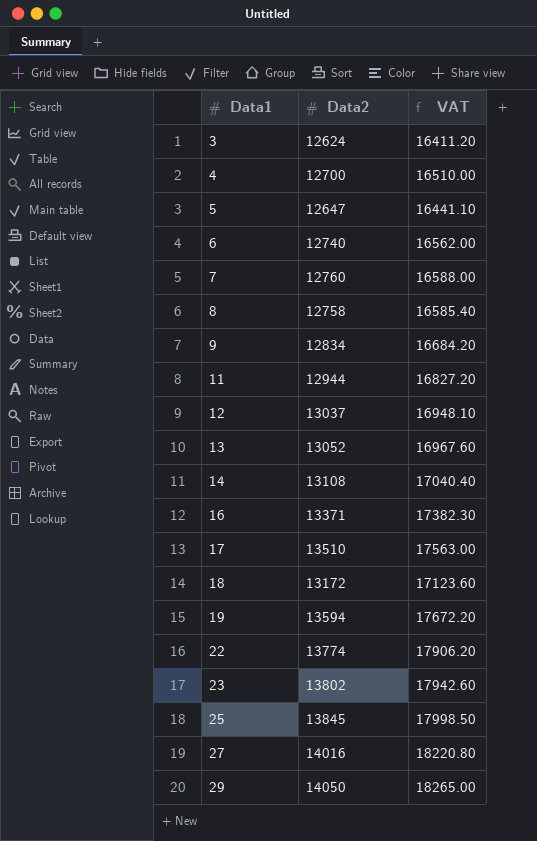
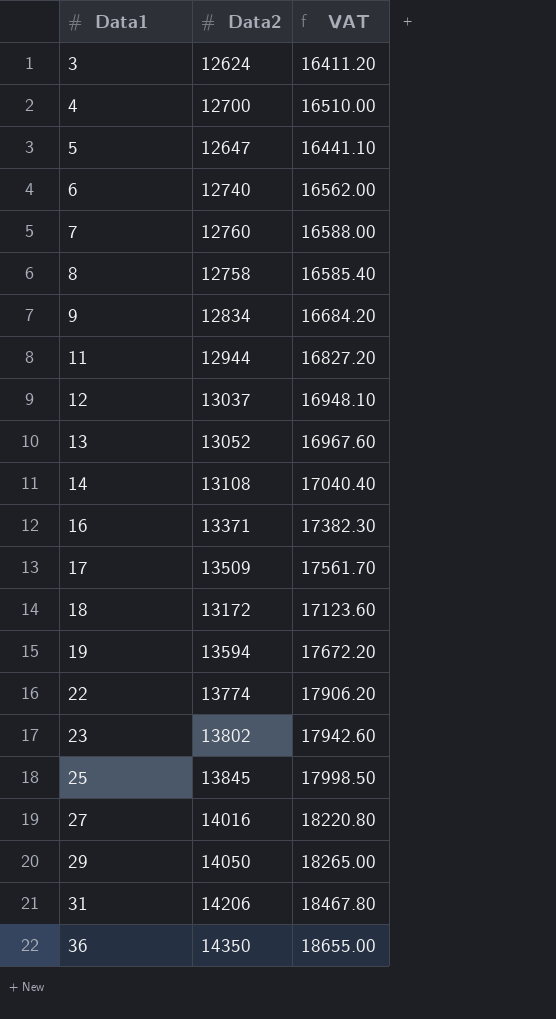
17 | Data2: 13510 -> 13509
17 | VAT: 17563.00 -> 17561.70
row 31: none -> 14206 | 18467.80
row 36: none -> 14350 | 18655.00

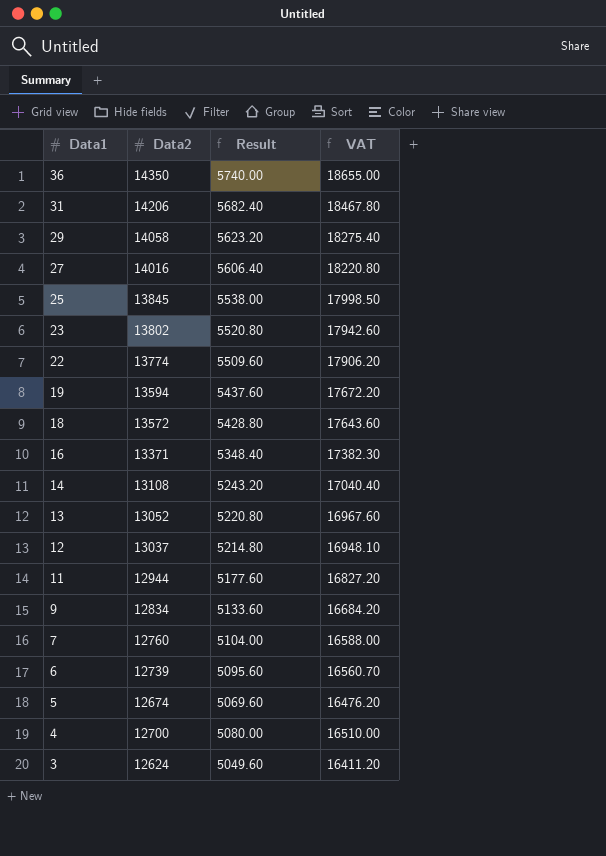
row order: Data1 ascending -> Data1 descending
column Result | formula: none -> [Data2] * 0.4
row 8: 12758 | 16585.40 -> none
row 17: 13509 | 17561.70 -> none
29 | Data2: 14050 -> 14058
29 | VAT: 18265.00 -> 18275.40
18 | Data2: 13172 -> 13572
18 | VAT: 17123.60 -> 17643.60
6 | Data2: 12740 -> 12739
6 | VAT: 16562.00 -> 16560.70
5 | Data2: 12647 -> 12674
5 | VAT: 16441.10 -> 16476.20

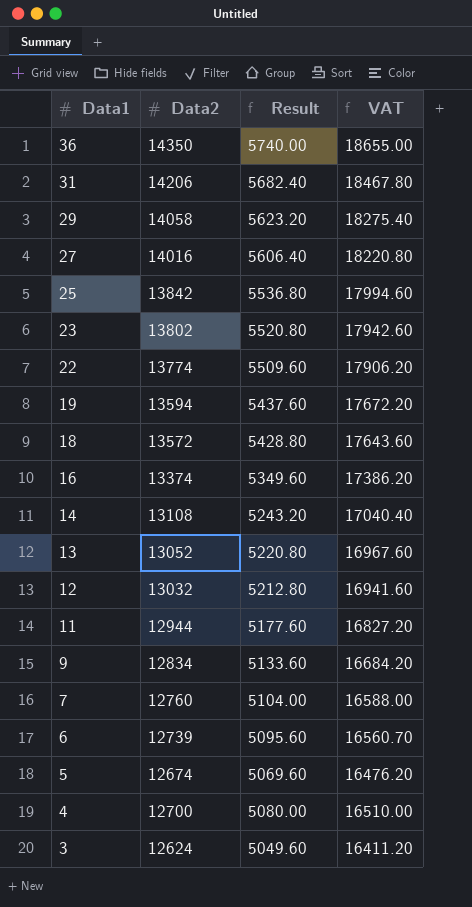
25 | Data2: 13845 -> 13842
25 | Result: 5538.00 -> 5536.80
25 | VAT: 17998.50 -> 17994.60
16 | Data2: 13371 -> 13374
16 | Result: 5348.40 -> 5349.60
16 | VAT: 17382.30 -> 17386.20
12 | Data2: 13037 -> 13032
12 | Result: 5214.80 -> 5212.80
12 | VAT: 16948.10 -> 16941.60

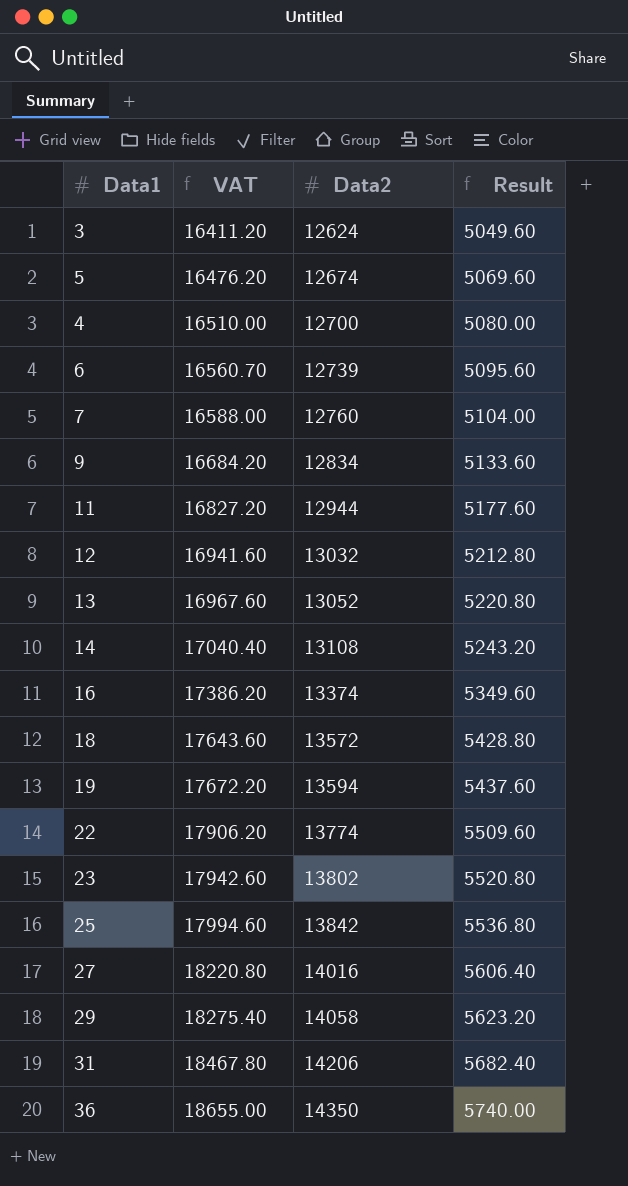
row order: Data1 descending -> VAT ascending
column VAT | position: 4 -> 2

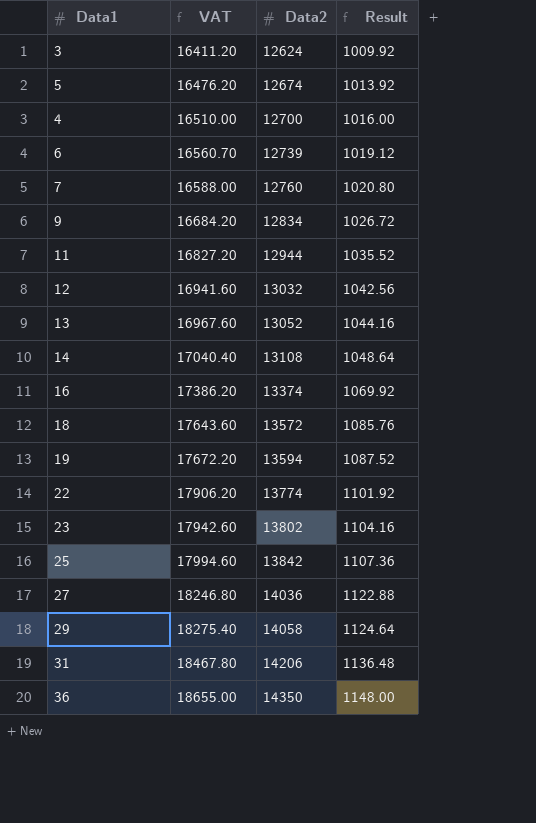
column Result | formula: [Data2] * 0.4 -> [Data2] * 0.08
27 | VAT: 18220.80 -> 18246.80
27 | Data2: 14016 -> 14036

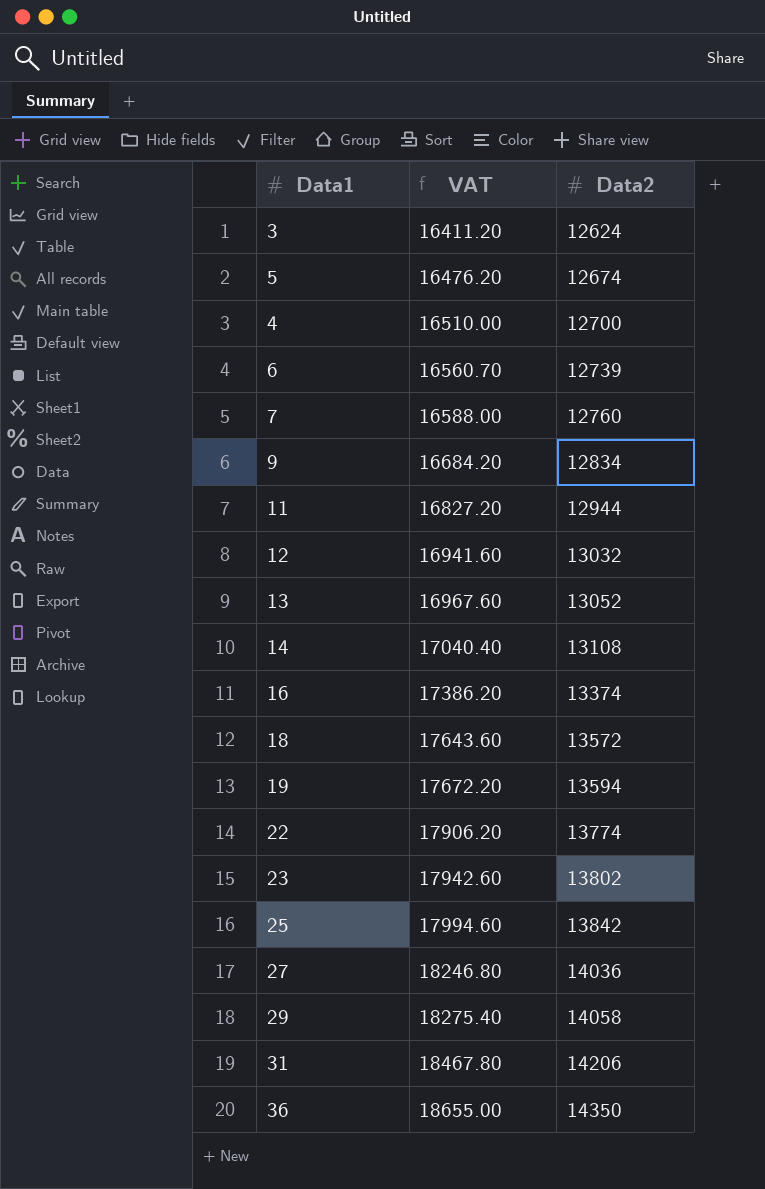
column Result | formula: [Data2] * 0.08 -> none

